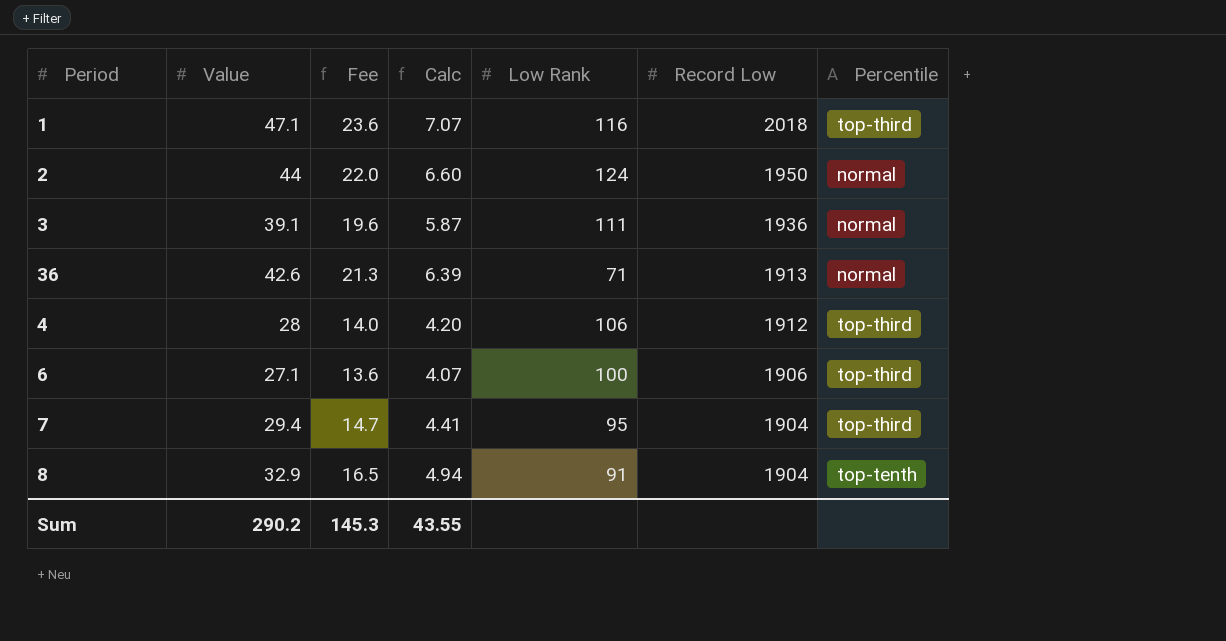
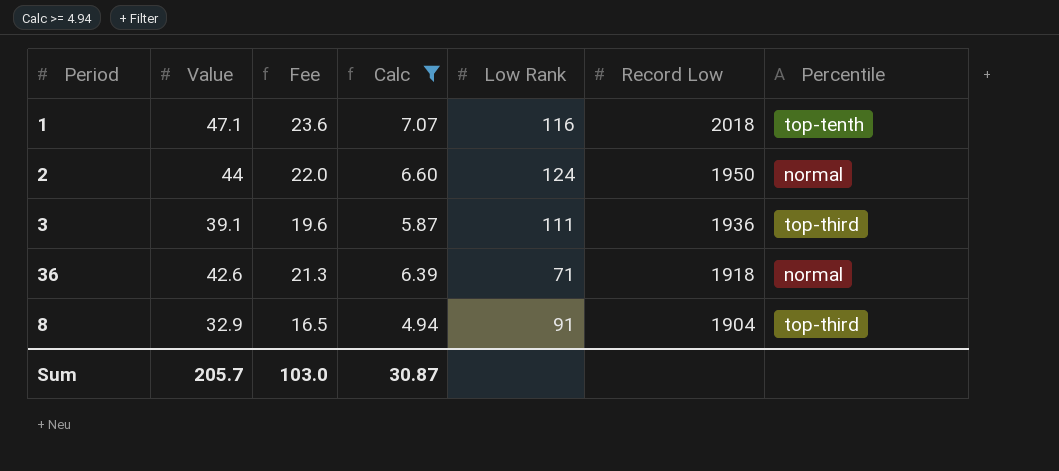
filter: none -> Calc >= 4.94
1 | Percentile: top-third -> top-tenth
3 | Percentile: normal -> top-third
36 | Record Low: 1913 -> 1918
8 | Percentile: top-tenth -> top-third
Sum | Value: 290.2 -> 205.7
Sum | Fee: 145.3 -> 103.0
Sum | Calc: 43.55 -> 30.87

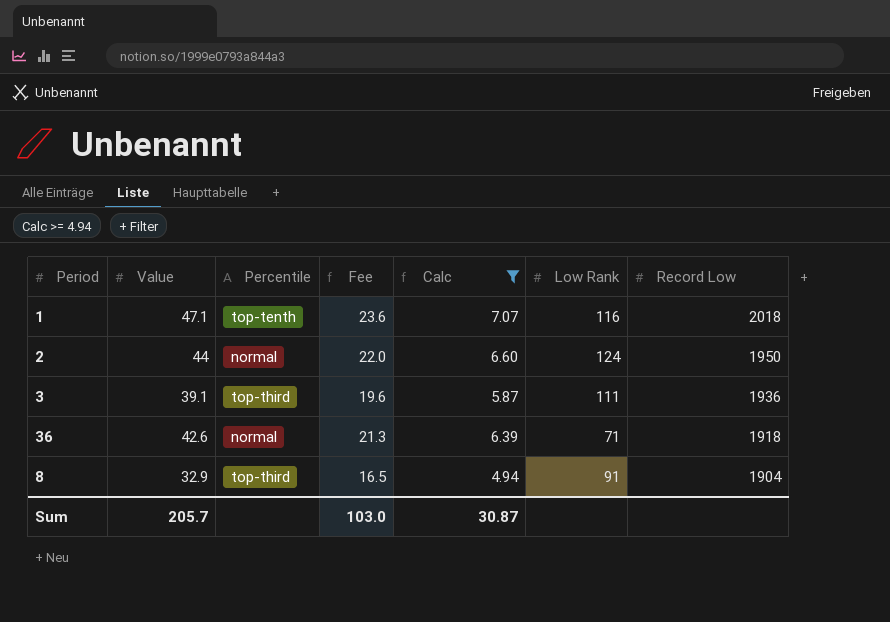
column Percentile | position: 7 -> 3

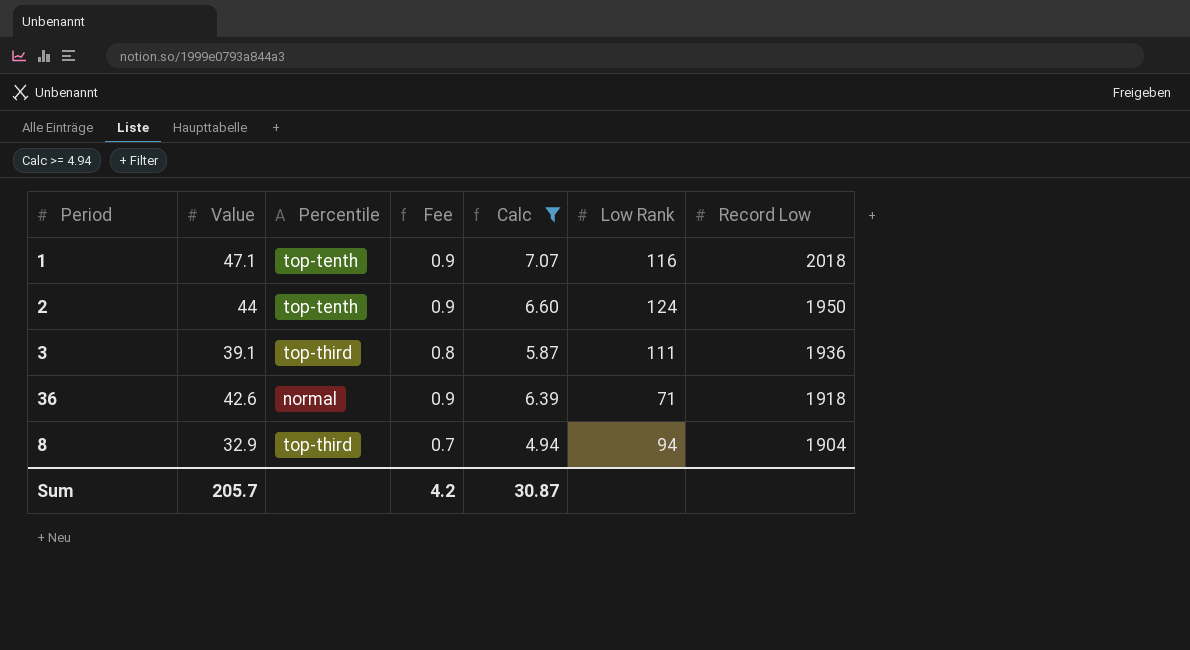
column Fee | formula: [Value] * 0.5 -> [Value] * 0.02
2 | Percentile: normal -> top-tenth
8 | Low Rank: 91 -> 94
Sum | Fee: 103.0 -> 4.2

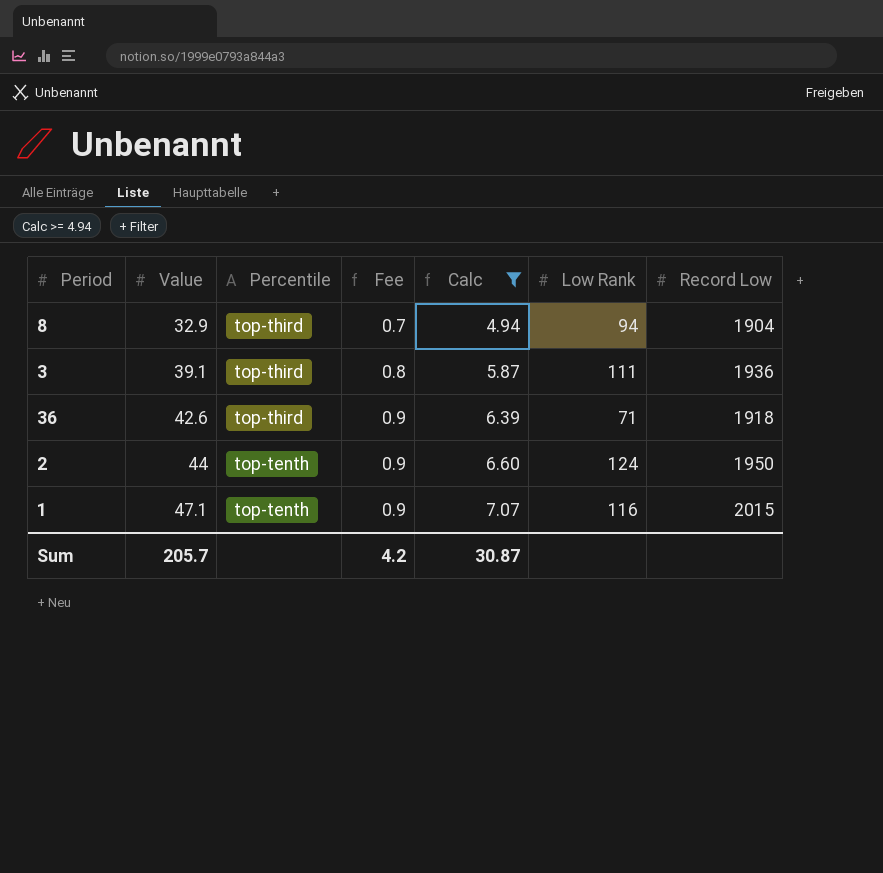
row order: Record Low descending -> Value ascending
36 | Percentile: normal -> top-third
1 | Record Low: 2018 -> 2015

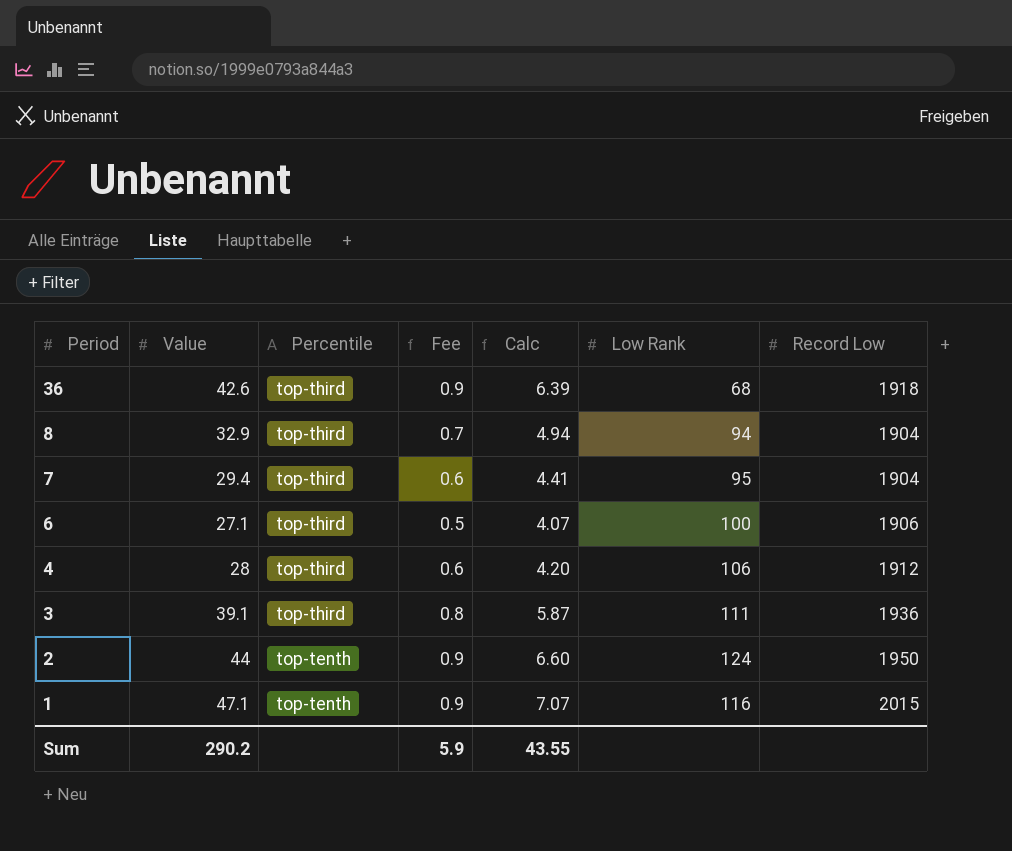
filter: Calc >= 4.94 -> none
row order: Value ascending -> Period descending
36 | Low Rank: 71 -> 68
Sum | Value: 205.7 -> 290.2
Sum | Fee: 4.2 -> 5.9
Sum | Calc: 30.87 -> 43.55

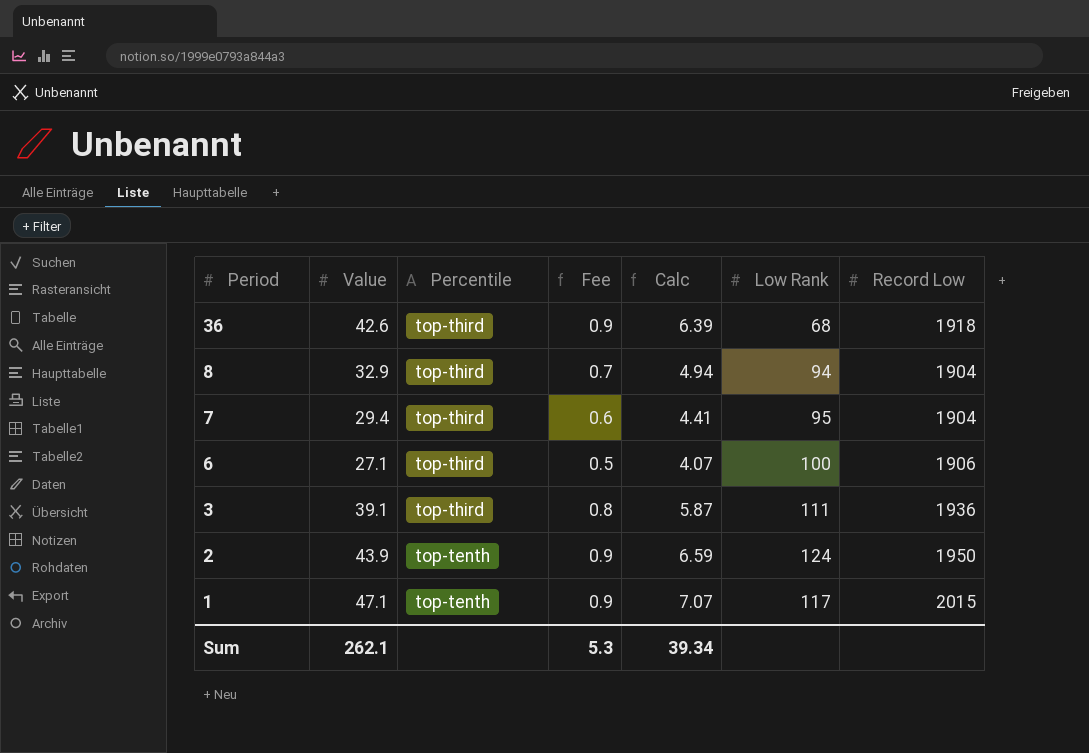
row 4: 28 | top-third | 0.6 | 4.20 | 106 | 1912 -> none
2 | Value: 44 -> 43.9
2 | Calc: 6.60 -> 6.59
1 | Low Rank: 116 -> 117
Sum | Value: 290.2 -> 262.1
Sum | Fee: 5.9 -> 5.3
Sum | Calc: 43.55 -> 39.34

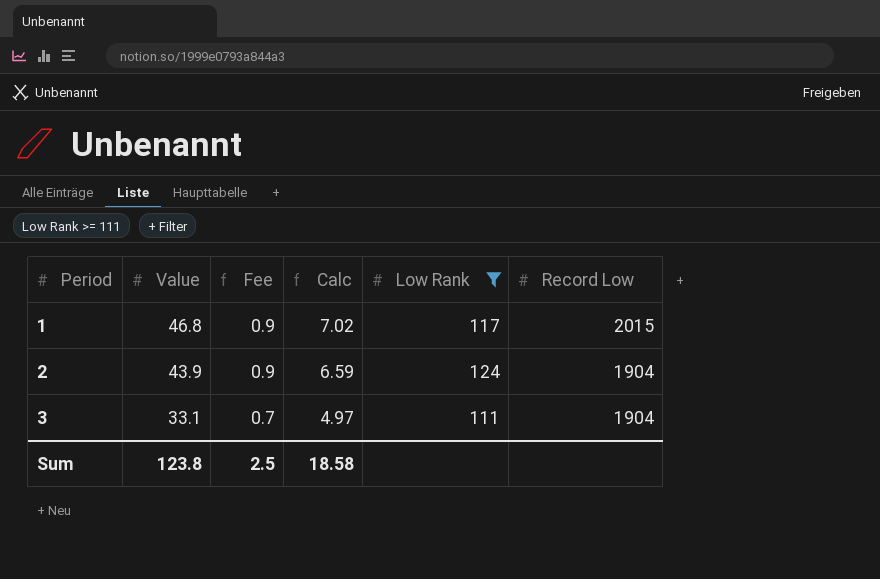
filter: none -> Low Rank >= 111
row order: Period descending -> Period ascending
column Percentile | position: 3 -> none
1 | Value: 47.1 -> 46.8
1 | Calc: 7.07 -> 7.02
2 | Record Low: 1950 -> 1904
3 | Value: 39.1 -> 33.1
3 | Fee: 0.8 -> 0.7
3 | Calc: 5.87 -> 4.97
3 | Record Low: 1936 -> 1904
Sum | Value: 262.1 -> 123.8
Sum | Fee: 5.3 -> 2.5
Sum | Calc: 39.34 -> 18.58

